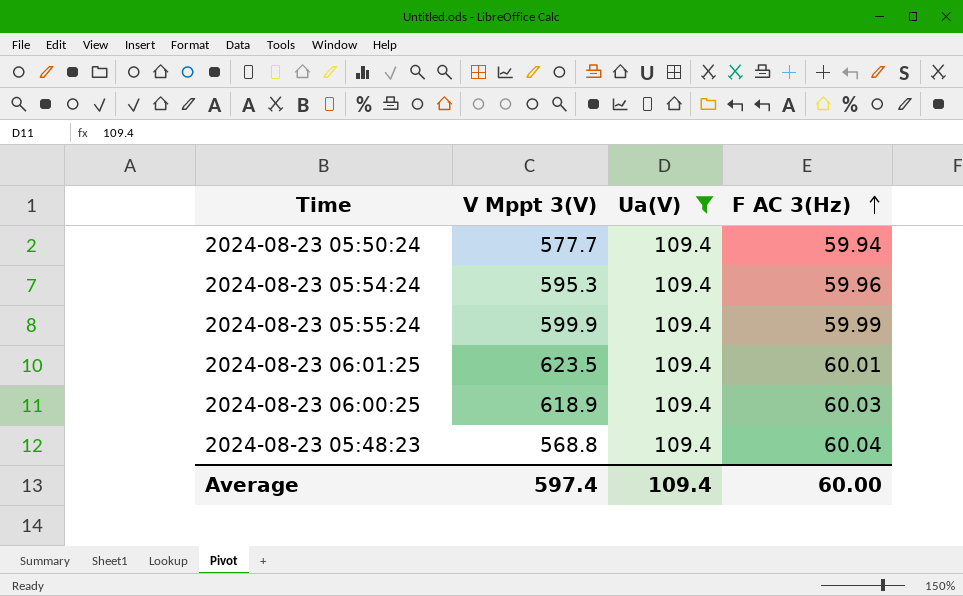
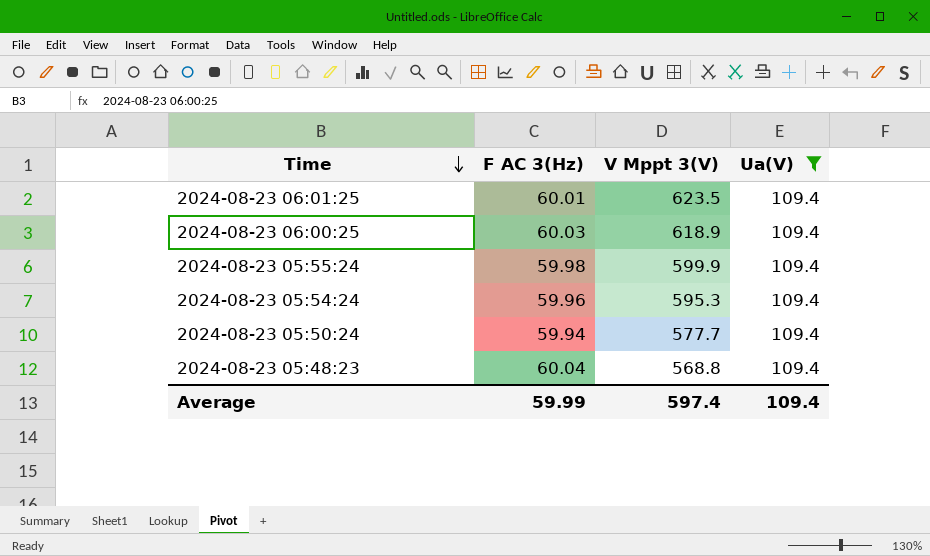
row order: F AC 3(Hz) ascending -> Time descending
column F AC 3(Hz) | position: 4 -> 2
2024-08-23 05:55:24 | F AC 3(Hz): 59.99 -> 59.98
Average | F AC 3(Hz): 60.00 -> 59.99

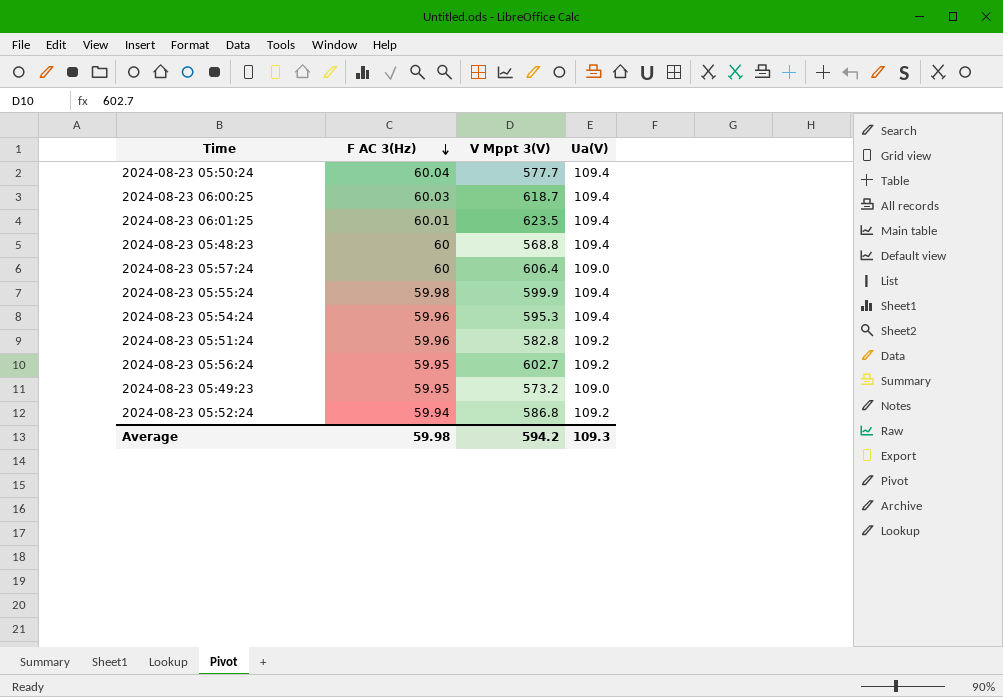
filter: Ua(V) = 109.4 -> none
row order: Time descending -> F AC 3(Hz) descending
2024-08-23 05:50:24 | F AC 3(Hz): 59.94 -> 60.04
2024-08-23 06:00:25 | V Mppt 3(V): 618.9 -> 618.7
2024-08-23 05:48:23 | F AC 3(Hz): 60.04 -> 60
Average | F AC 3(Hz): 59.99 -> 59.98
Average | V Mppt 3(V): 597.4 -> 594.2
Average | Ua(V): 109.4 -> 109.3

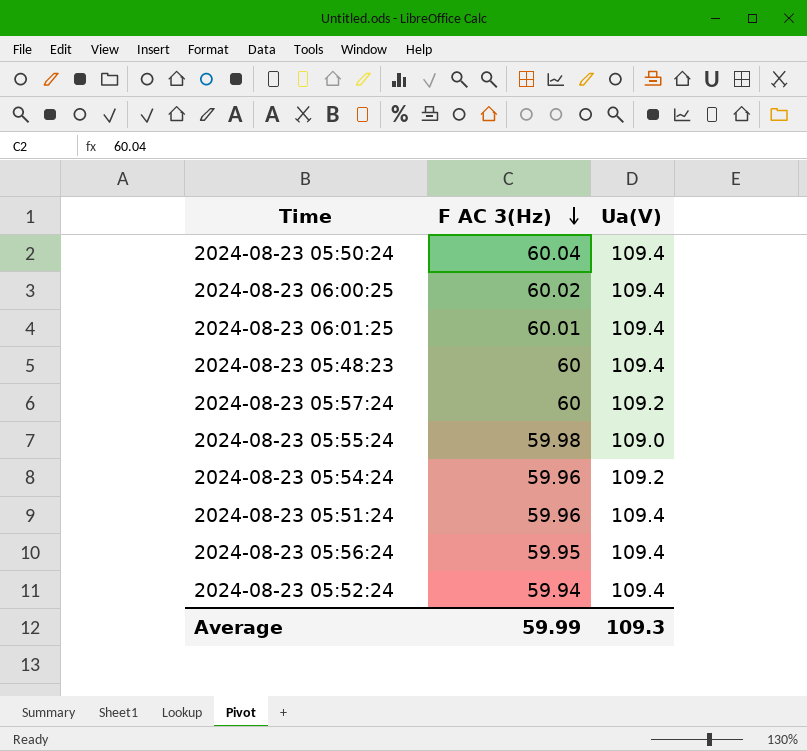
column V Mppt 3(V) | position: 3 -> none
row 2024-08-23 05:49:23: 59.95 | 573.2 | 109.0 -> none
2024-08-23 06:00:25 | F AC 3(Hz): 60.03 -> 60.02
2024-08-23 05:57:24 | Ua(V): 109.0 -> 109.2
2024-08-23 05:55:24 | Ua(V): 109.4 -> 109.0
2024-08-23 05:54:24 | Ua(V): 109.4 -> 109.2
2024-08-23 05:51:24 | Ua(V): 109.2 -> 109.4
2024-08-23 05:56:24 | Ua(V): 109.2 -> 109.4
2024-08-23 05:52:24 | Ua(V): 109.2 -> 109.4
Average | F AC 3(Hz): 59.98 -> 59.99

